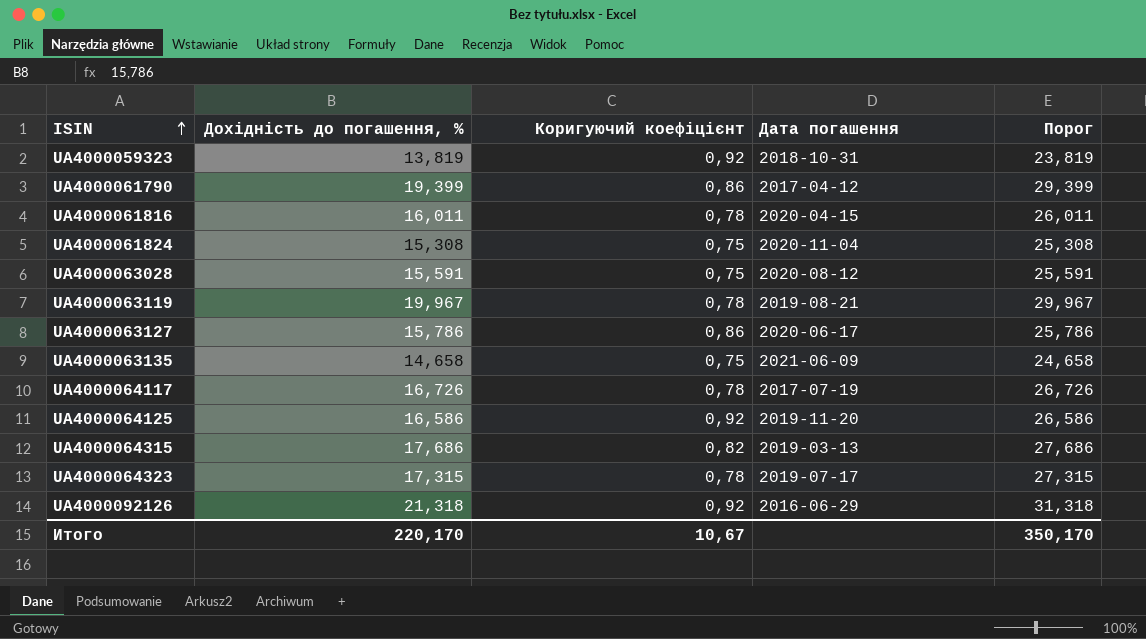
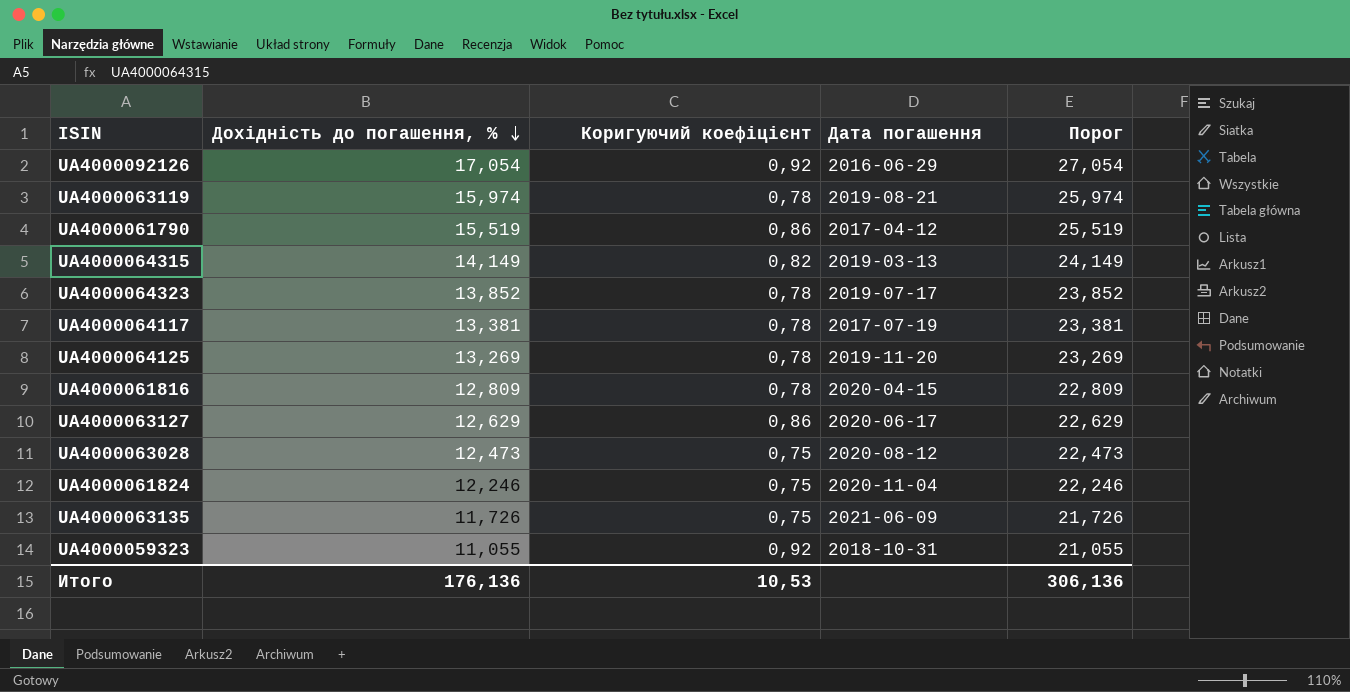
row order: ISIN ascending -> Дохідність до погашення, % descending
UA4000092126 | Дохідність до погашення, %: 21,318 -> 17,054
UA4000092126 | Порог: 31,318 -> 27,054
UA4000063119 | Дохідність до погашення, %: 19,967 -> 15,974
UA4000063119 | Порог: 29,967 -> 25,974
UA4000061790 | Дохідність до погашення, %: 19,399 -> 15,519
UA4000061790 | Порог: 29,399 -> 25,519
UA4000064315 | Дохідність до погашення, %: 17,686 -> 14,149
UA4000064315 | Порог: 27,686 -> 24,149
UA4000064323 | Дохідність до погашення, %: 17,315 -> 13,852
UA4000064323 | Порог: 27,315 -> 23,852
UA4000064117 | Дохідність до погашення, %: 16,726 -> 13,381
UA4000064117 | Порог: 26,726 -> 23,381
UA4000064125 | Дохідність до погашення, %: 16,586 -> 13,269
UA4000064125 | Коригуючий коефіцієнт: 0,92 -> 0,78
UA4000064125 | Порог: 26,586 -> 23,269
UA4000061816 | Дохідність до погашення, %: 16,011 -> 12,809
UA4000061816 | Порог: 26,011 -> 22,809
UA4000063127 | Дохідність до погашення, %: 15,786 -> 12,629
UA4000063127 | Порог: 25,786 -> 22,629
UA4000063028 | Дохідність до погашення, %: 15,591 -> 12,473
UA4000063028 | Порог: 25,591 -> 22,473
UA4000061824 | Дохідність до погашення, %: 15,308 -> 12,246
UA4000061824 | Порог: 25,308 -> 22,246
UA4000063135 | Дохідність до погашення, %: 14,658 -> 11,726
UA4000063135 | Порог: 24,658 -> 21,726
UA4000059323 | Дохідність до погашення, %: 13,819 -> 11,055
UA4000059323 | Порог: 23,819 -> 21,055
Итого | Дохідність до погашення, %: 220,170 -> 176,136
Итого | Коригуючий коефіцієнт: 10,67 -> 10,53
Итого | Порог: 350,170 -> 306,136

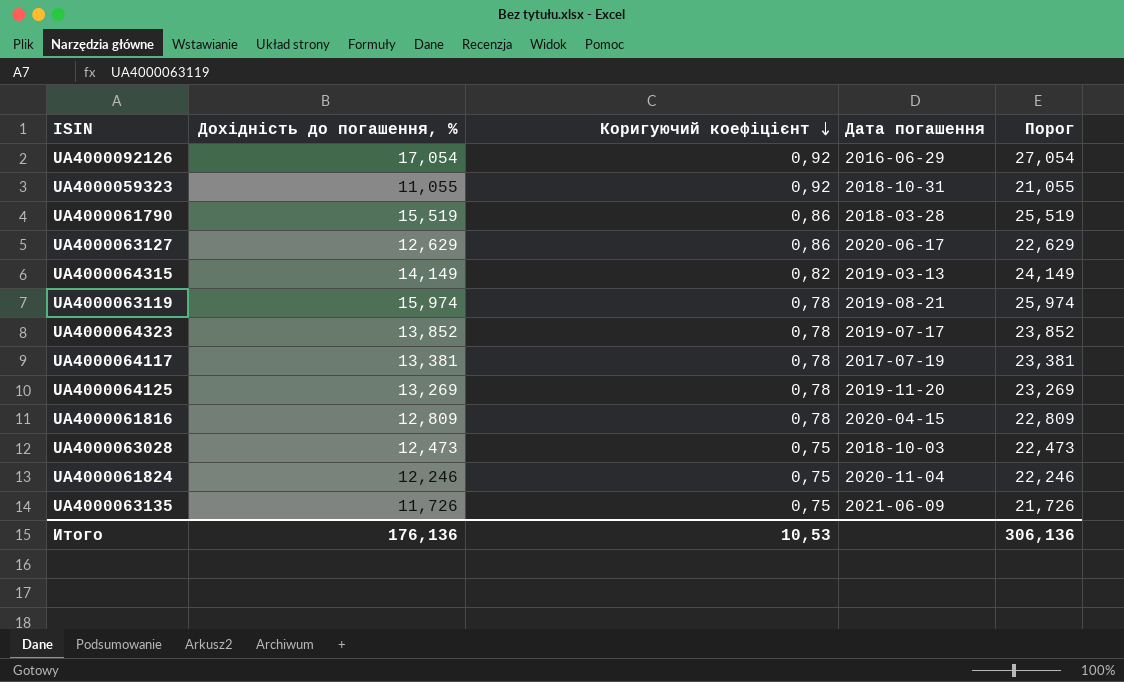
row order: Дохідність до погашення, % descending -> Коригуючий коефіцієнт descending
UA4000061790 | Дата погашення: 2017-04-12 -> 2018-03-28
UA4000063028 | Дата погашення: 2020-08-12 -> 2018-10-03

